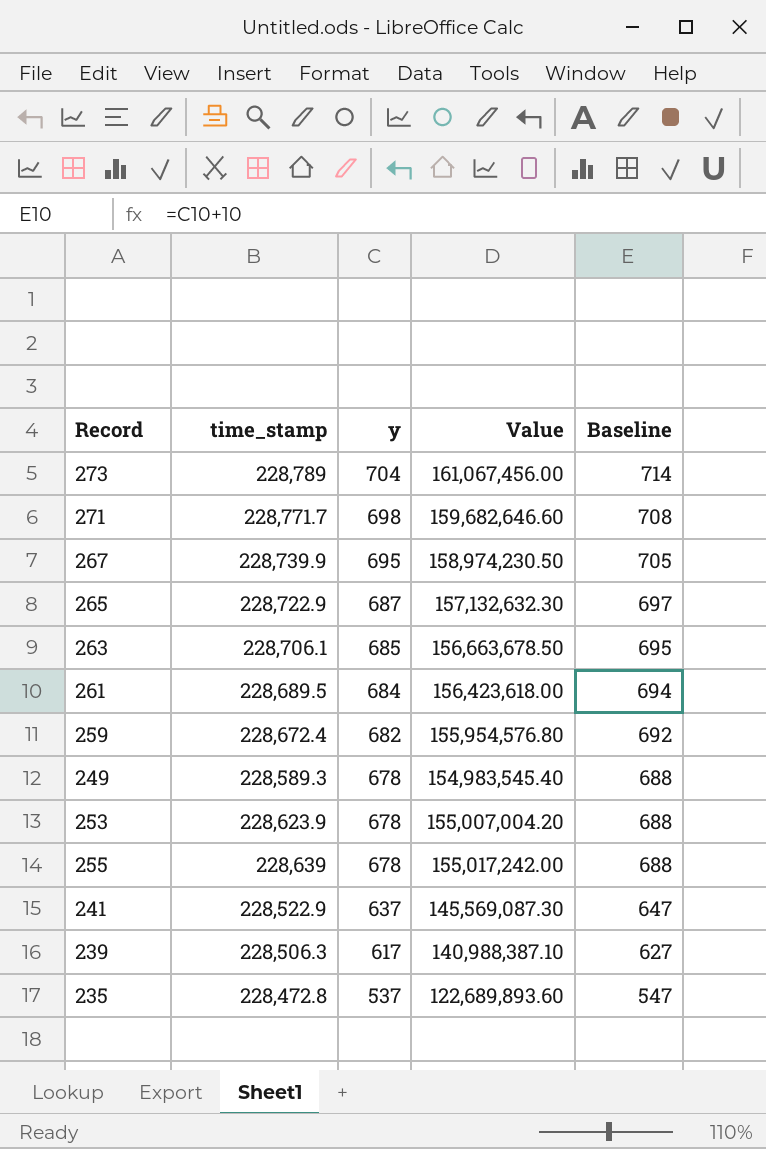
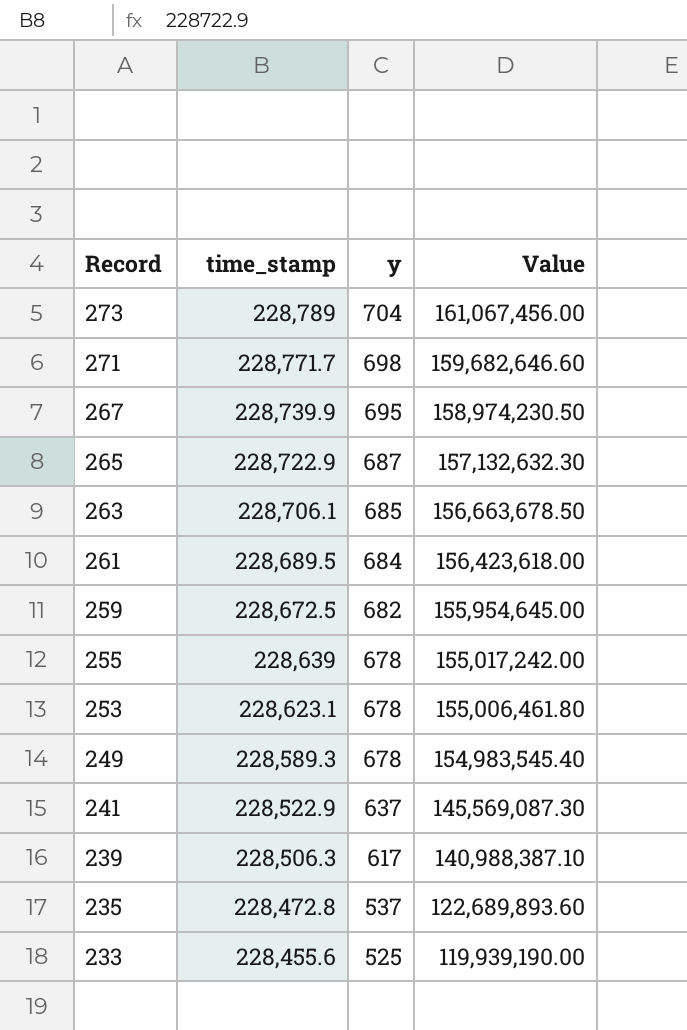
row order: y descending -> Record descending
column Baseline | formula: [y] + 10 -> none
259 | time_stamp: 228,672.4 -> 228,672.5
259 | Value: 155,954,576.80 -> 155,954,645.00
253 | time_stamp: 228,623.9 -> 228,623.1
253 | Value: 155,007,004.20 -> 155,006,461.80
row 233: none -> 228,455.6 | 525 | 119,939,190.00

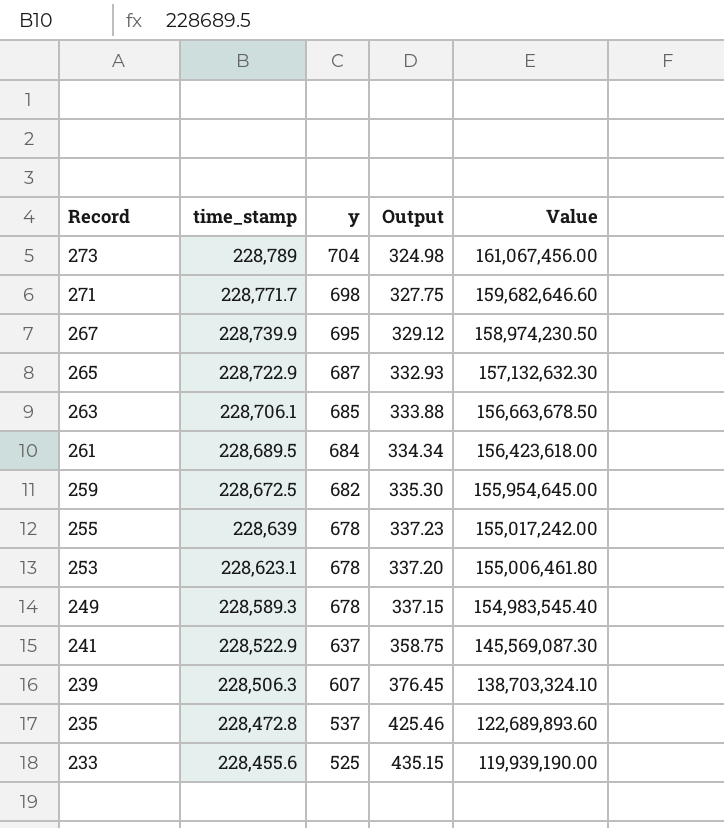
column Output | formula: none -> [time_stamp] / [y]
239 | y: 617 -> 607
239 | Value: 140,988,387.10 -> 138,703,324.10

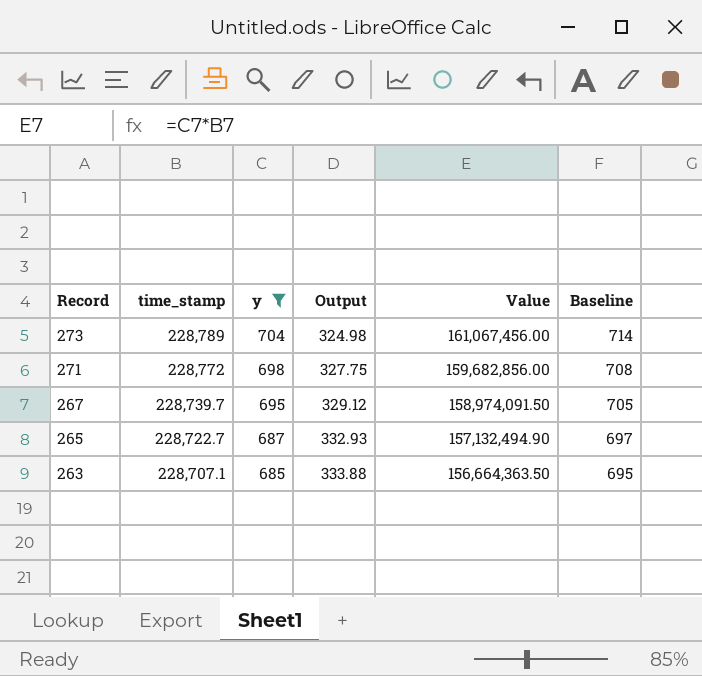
filter: none -> y >= 685
column Baseline | formula: none -> [y] + 10
271 | time_stamp: 228,771.7 -> 228,772
271 | Value: 159,682,646.60 -> 159,682,856.00
267 | time_stamp: 228,739.9 -> 228,739.7
267 | Value: 158,974,230.50 -> 158,974,091.50
265 | time_stamp: 228,722.9 -> 228,722.7
265 | Value: 157,132,632.30 -> 157,132,494.90
263 | time_stamp: 228,706.1 -> 228,707.1
263 | Value: 156,663,678.50 -> 156,664,363.50

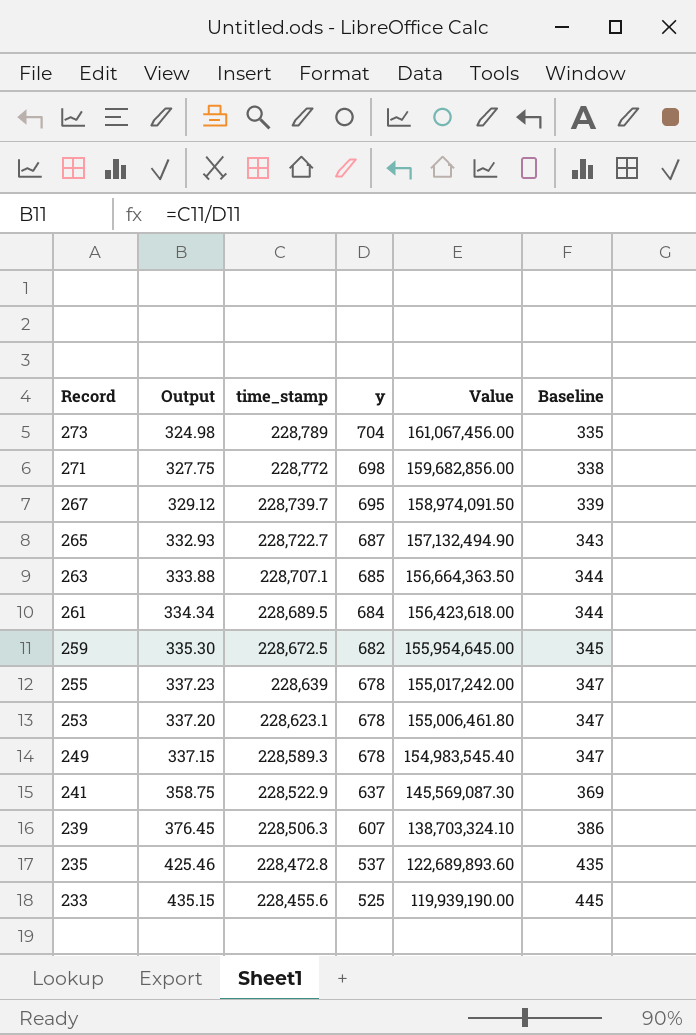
filter: y >= 685 -> none
column Output | position: 4 -> 2
column Baseline | formula: [y] + 10 -> [Output] + 10

